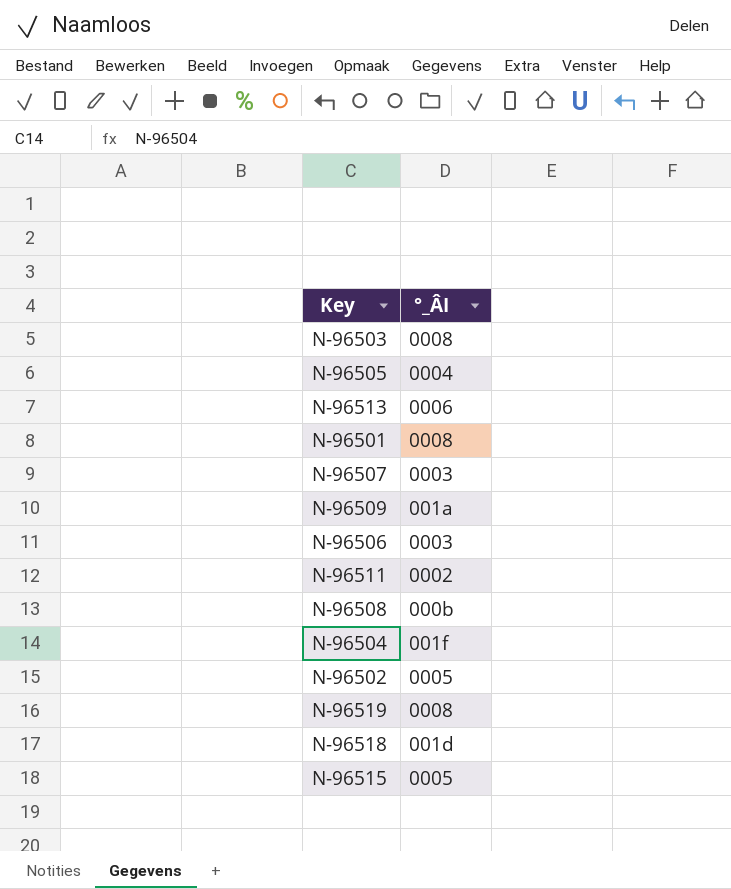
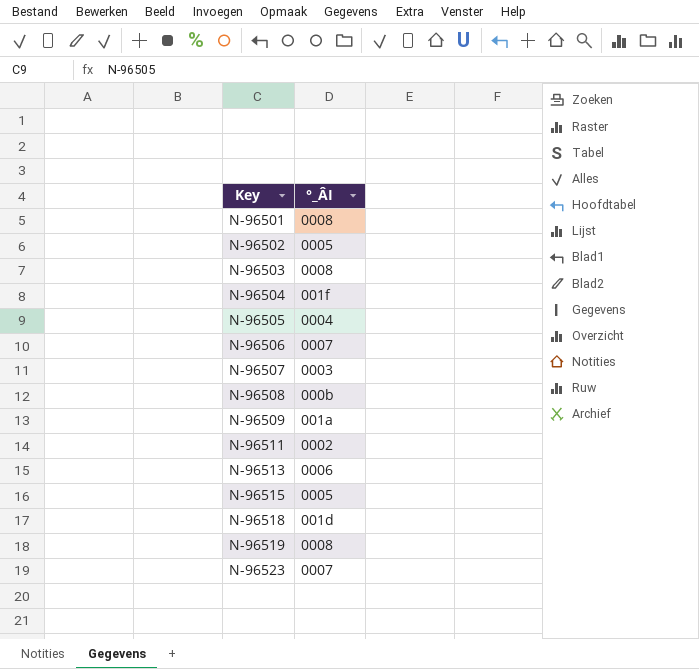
row order: none -> Key ascending
N-96506 | °_ÂI: 0003 -> 0007
row N-96523: none -> 0007

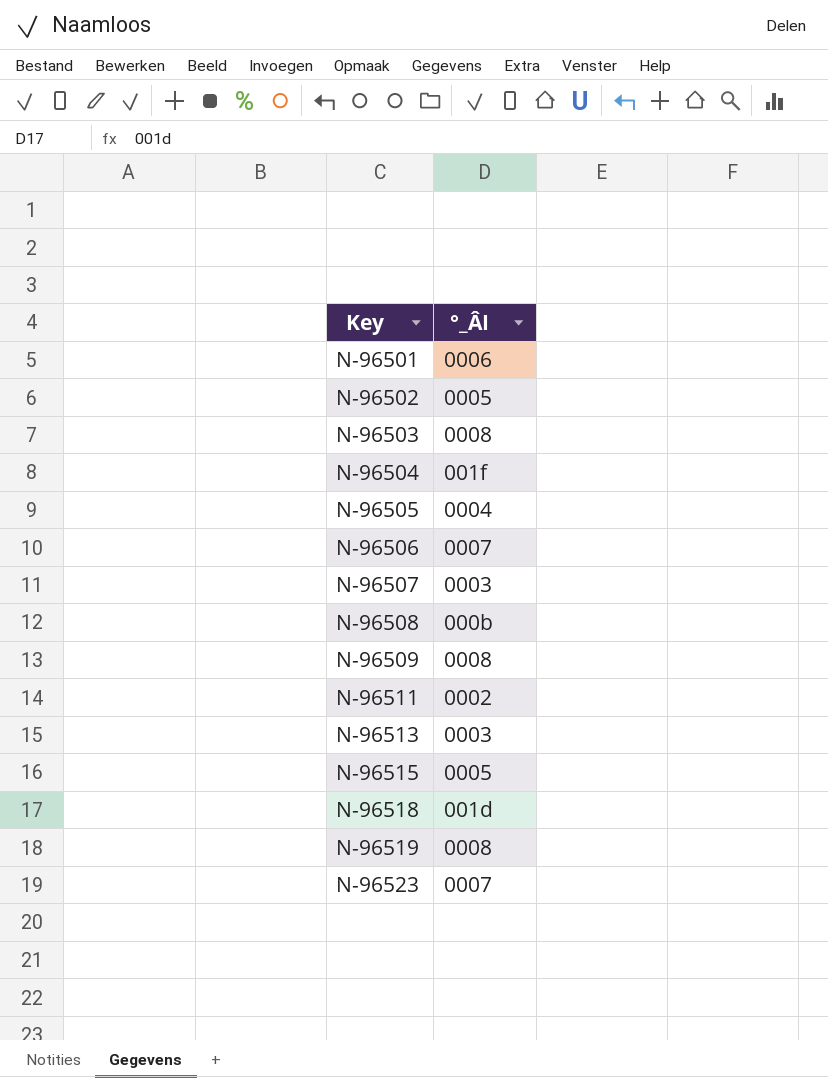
N-96501 | °_ÂI: 0008 -> 0006
N-96509 | °_ÂI: 001a -> 0008
N-96513 | °_ÂI: 0006 -> 0003

